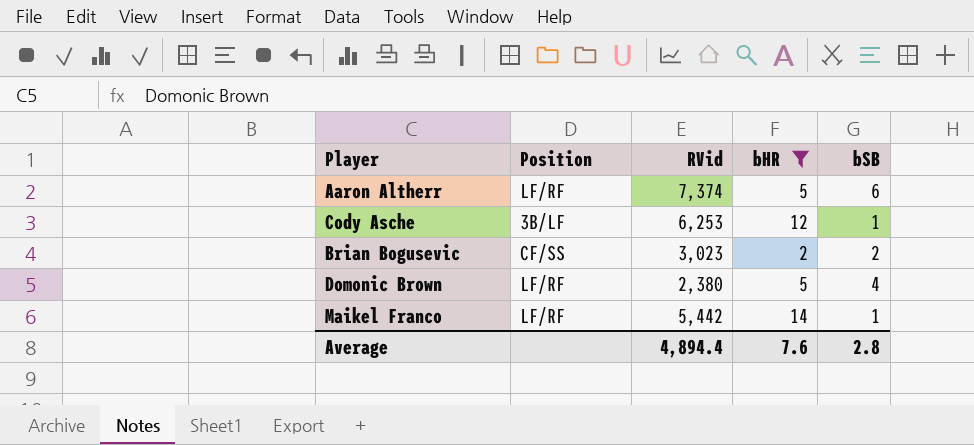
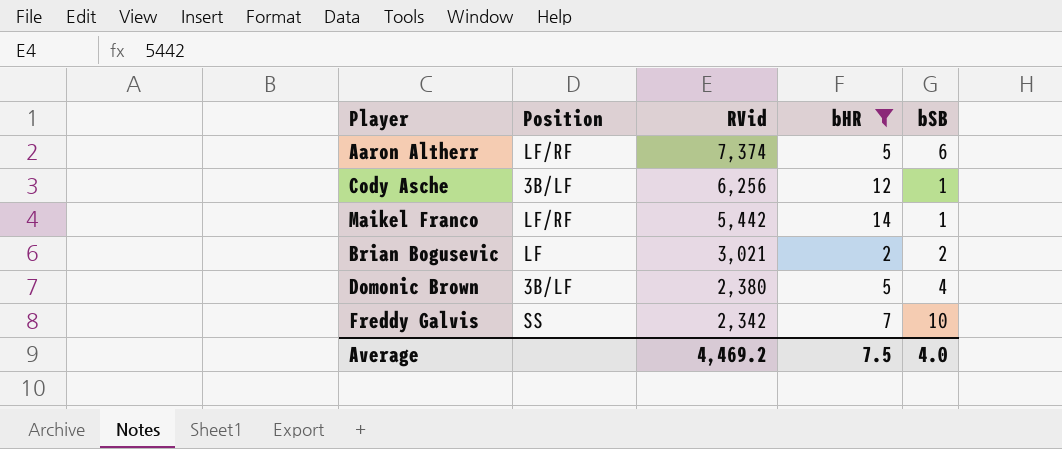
row order: none -> RVid descending
Cody Asche | RVid: 6,253 -> 6,256
Brian Bogusevic | Position: CF/SS -> LF
Brian Bogusevic | RVid: 3,023 -> 3,021
Domonic Brown | Position: LF/RF -> 3B/LF
row Freddy Galvis: none -> SS | 2,342 | 7 | 10
Average | RVid: 4,894.4 -> 4,469.2
Average | bHR: 7.6 -> 7.5
Average | bSB: 2.8 -> 4.0

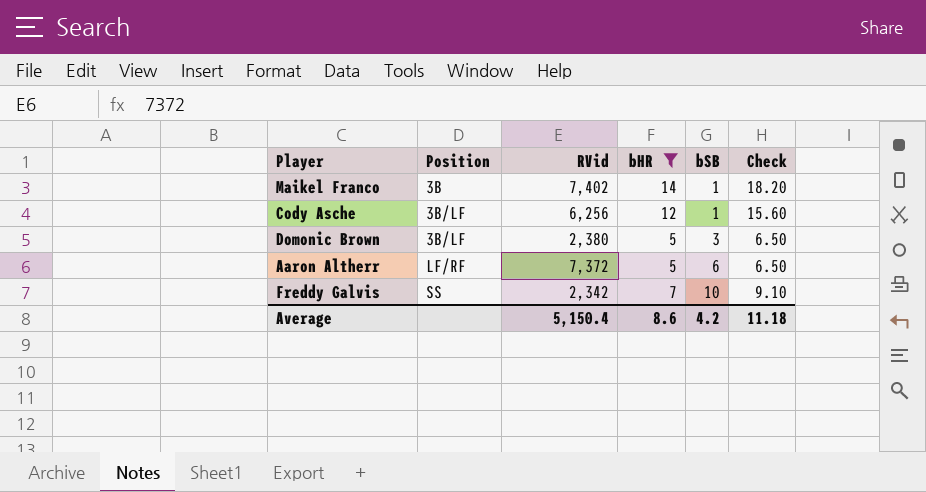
row order: RVid descending -> Position ascending
column Check | formula: none -> [bHR] * 1.3
row Brian Bogusevic: LF | 3,021 | 2 | 2 -> none
Maikel Franco | Position: LF/RF -> 3B
Maikel Franco | RVid: 5,442 -> 7,402
Domonic Brown | bSB: 4 -> 3
Aaron Altherr | RVid: 7,374 -> 7,372
Average | RVid: 4,469.2 -> 5,150.4
Average | bHR: 7.5 -> 8.6
Average | bSB: 4.0 -> 4.2

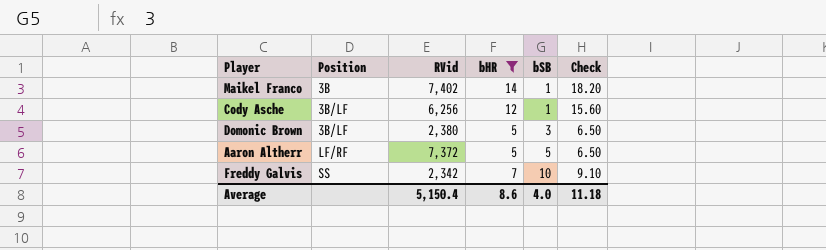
Aaron Altherr | bSB: 6 -> 5
Average | bSB: 4.2 -> 4.0

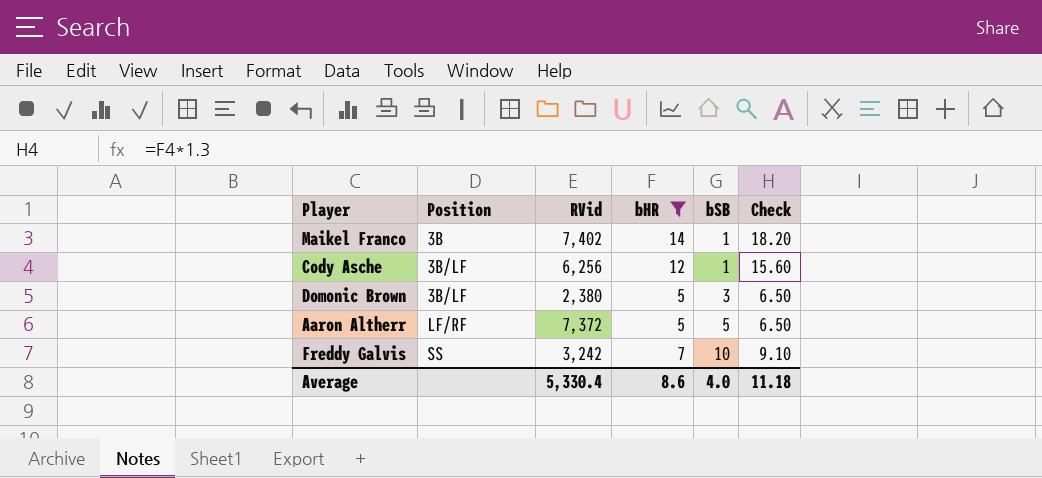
Freddy Galvis | RVid: 2,342 -> 3,242
Average | RVid: 5,150.4 -> 5,330.4

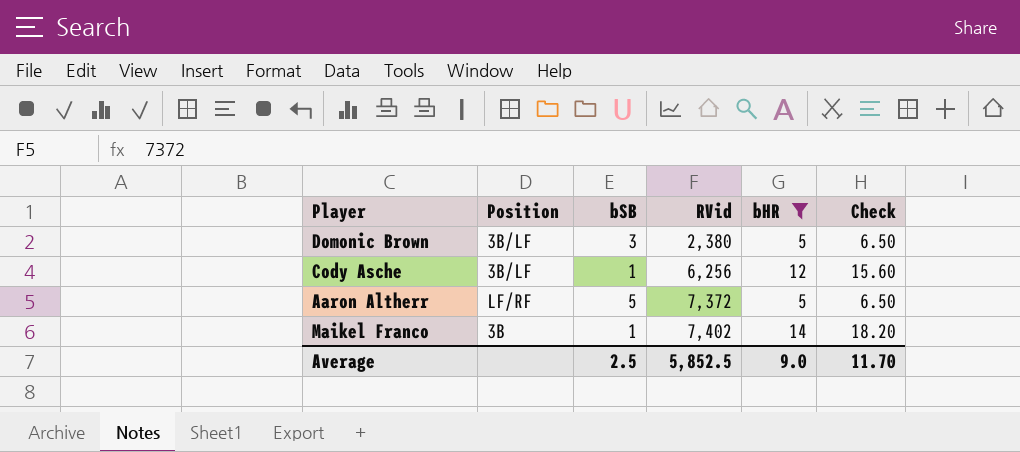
row order: Position ascending -> RVid ascending
column bSB | position: 5 -> 3
row Freddy Galvis: SS | 3,242 | 7 | 10 | 9.10 -> none
Average | bSB: 4.0 -> 2.5
Average | RVid: 5,330.4 -> 5,852.5
Average | bHR: 8.6 -> 9.0
Average | Check: 11.18 -> 11.70

